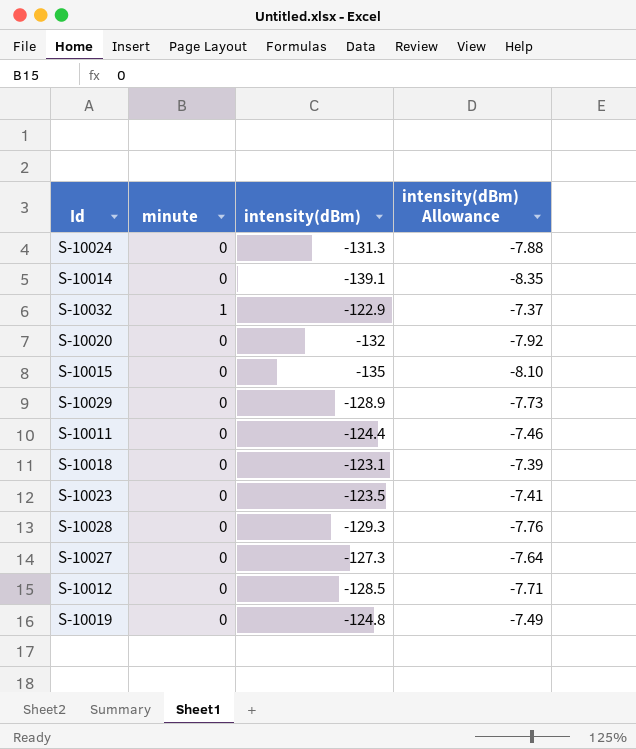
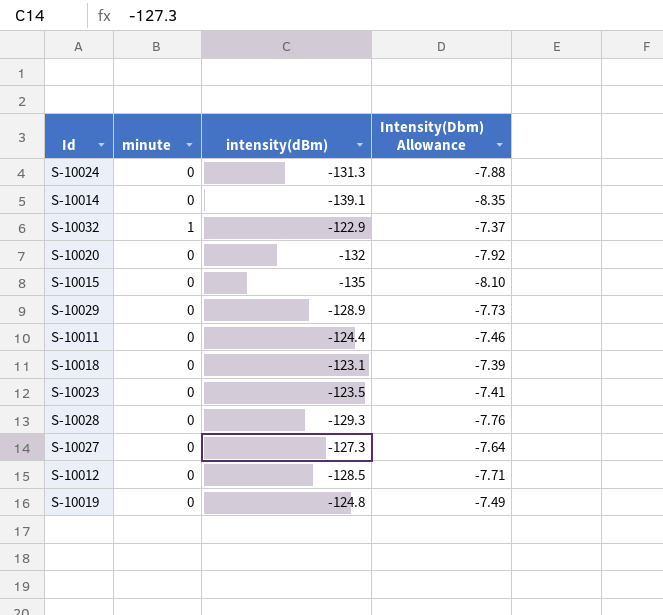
column name: intensity(dBm) Allowance -> Intensity(Dbm) Allowance

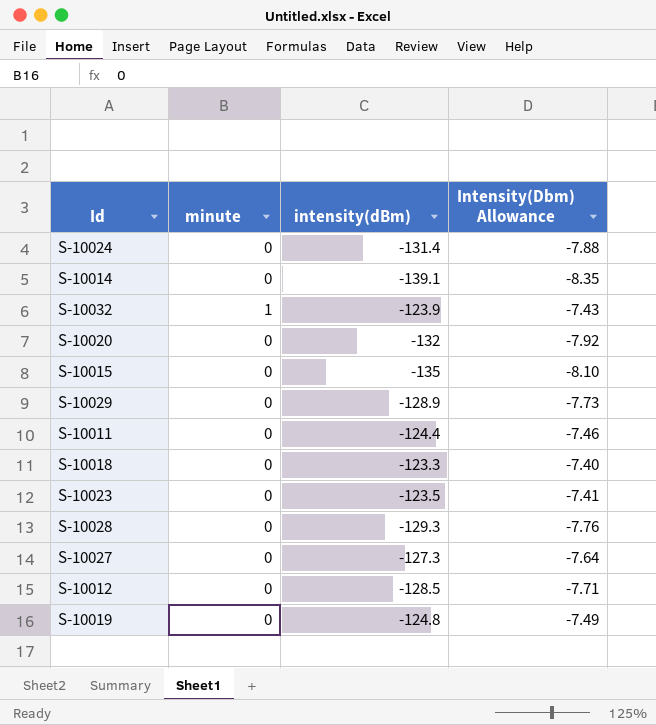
S-10024 | intensity(dBm): -131.3 -> -131.4
S-10032 | intensity(dBm): -122.9 -> -123.9
S-10032 | Intensity(Dbm) Allowance: -7.37 -> -7.43
S-10018 | intensity(dBm): -123.1 -> -123.3
S-10018 | Intensity(Dbm) Allowance: -7.39 -> -7.40

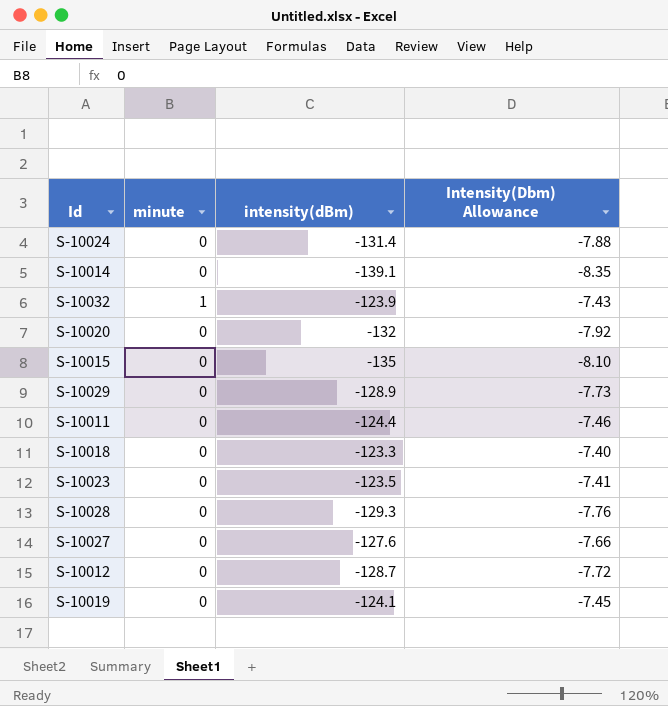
S-10027 | intensity(dBm): -127.3 -> -127.6
S-10027 | Intensity(Dbm) Allowance: -7.64 -> -7.66
S-10012 | intensity(dBm): -128.5 -> -128.7
S-10012 | Intensity(Dbm) Allowance: -7.71 -> -7.72
S-10019 | intensity(dBm): -124.8 -> -124.1
S-10019 | Intensity(Dbm) Allowance: -7.49 -> -7.45

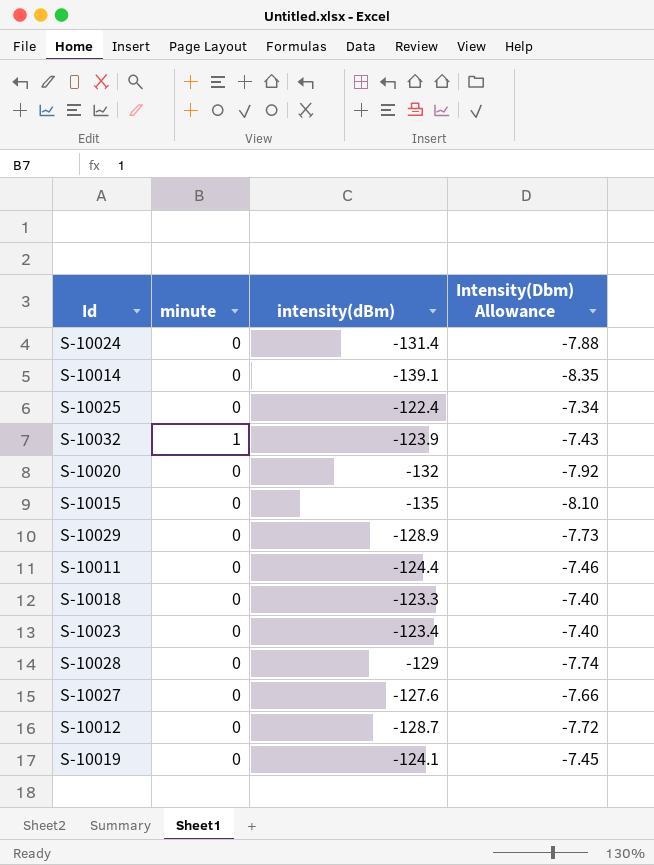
row S-10025: none -> 0 | -122.4 | -7.34
S-10023 | intensity(dBm): -123.5 -> -123.4
S-10023 | Intensity(Dbm) Allowance: -7.41 -> -7.40
S-10028 | intensity(dBm): -129.3 -> -129
S-10028 | Intensity(Dbm) Allowance: -7.76 -> -7.74

